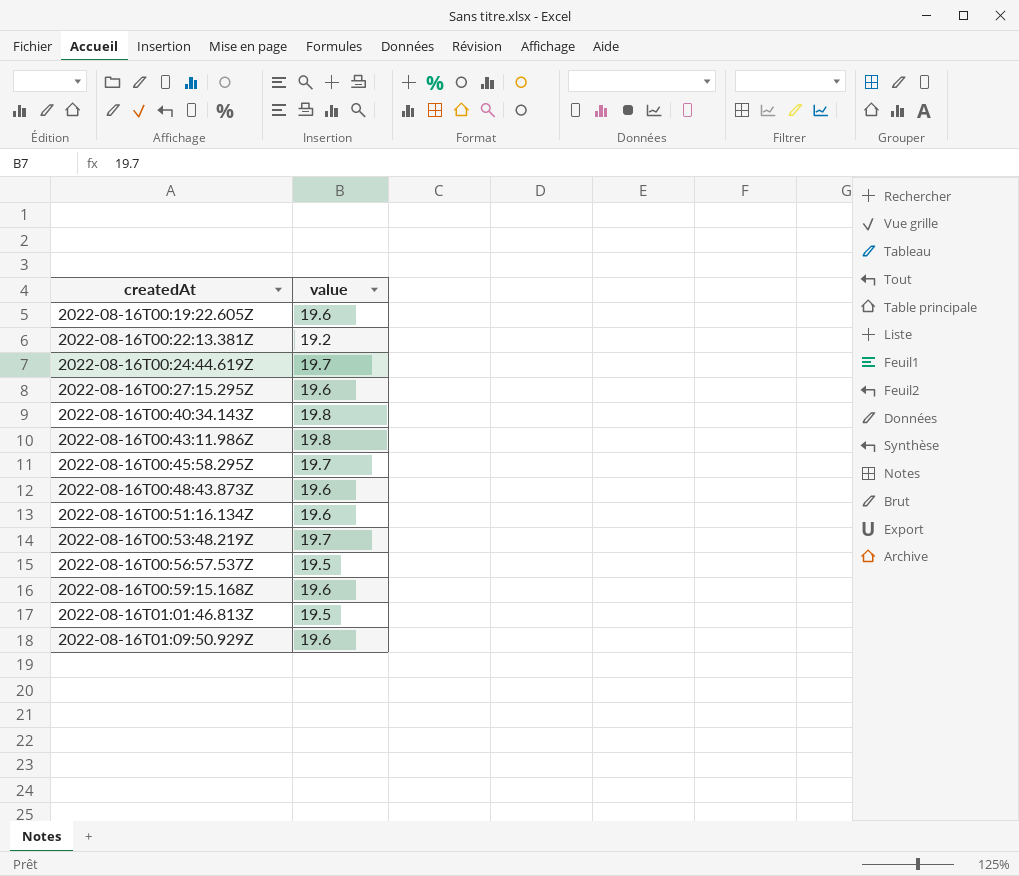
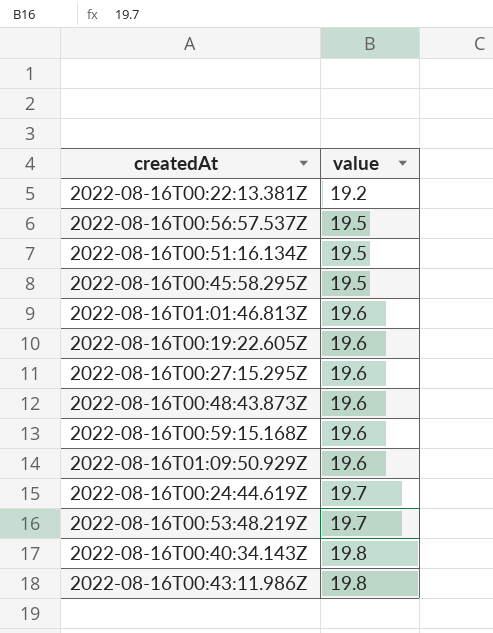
row order: createdAt ascending -> value ascending
2022-08-16T00:51:16.134Z | value: 19.6 -> 19.5
2022-08-16T00:45:58.295Z | value: 19.7 -> 19.5
2022-08-16T01:01:46.813Z | value: 19.5 -> 19.6

